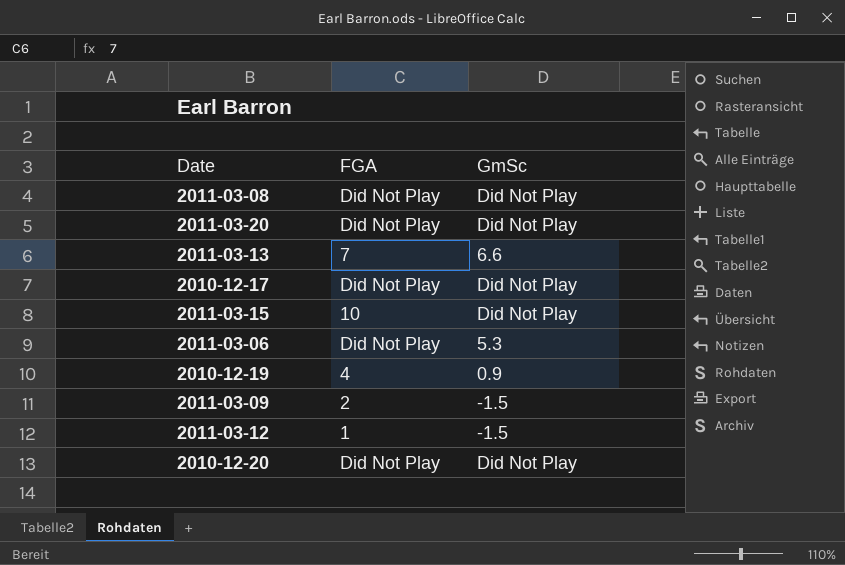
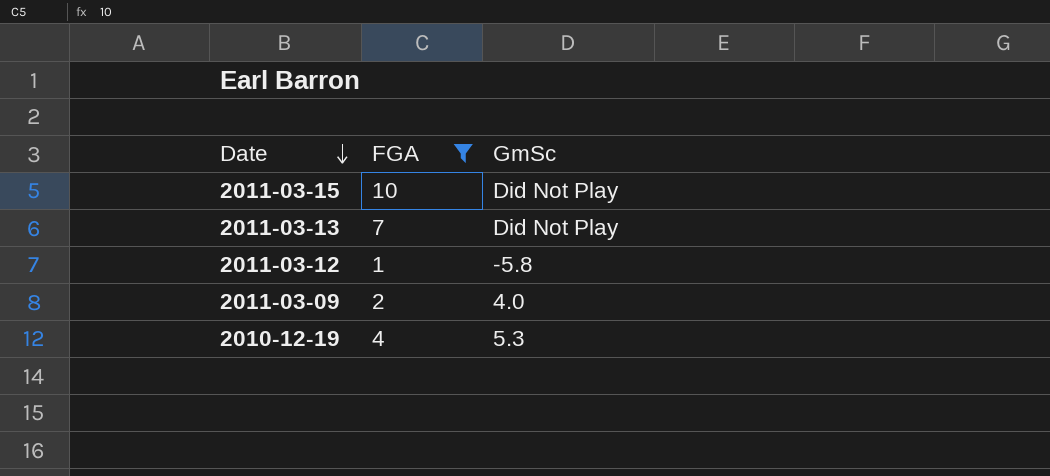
filter: none -> FGA != Did Not Play
row order: none -> Date descending
2011-03-13 | GmSc: 6.6 -> Did Not Play
2011-03-12 | GmSc: -1.5 -> -5.8
2011-03-09 | GmSc: -1.5 -> 4.0
2010-12-19 | GmSc: 0.9 -> 5.3

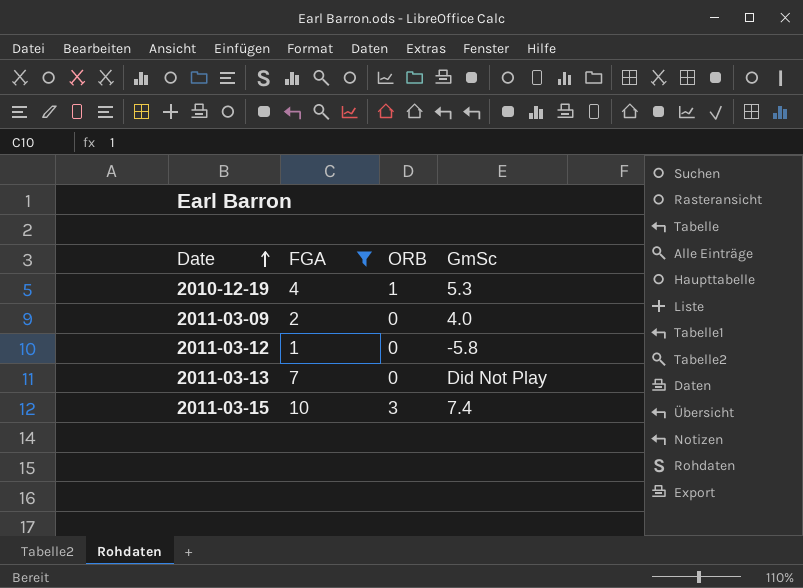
row order: Date descending -> Date ascending
column ORB | position: none -> 3
2011-03-15 | GmSc: Did Not Play -> 7.4

